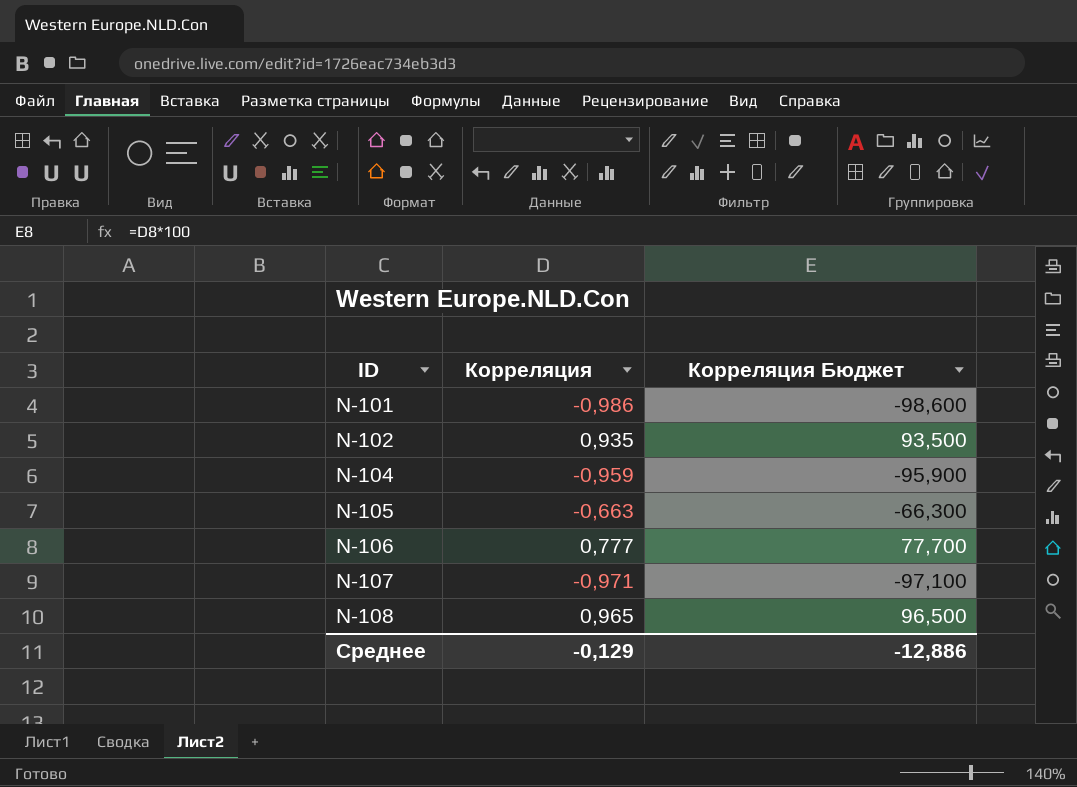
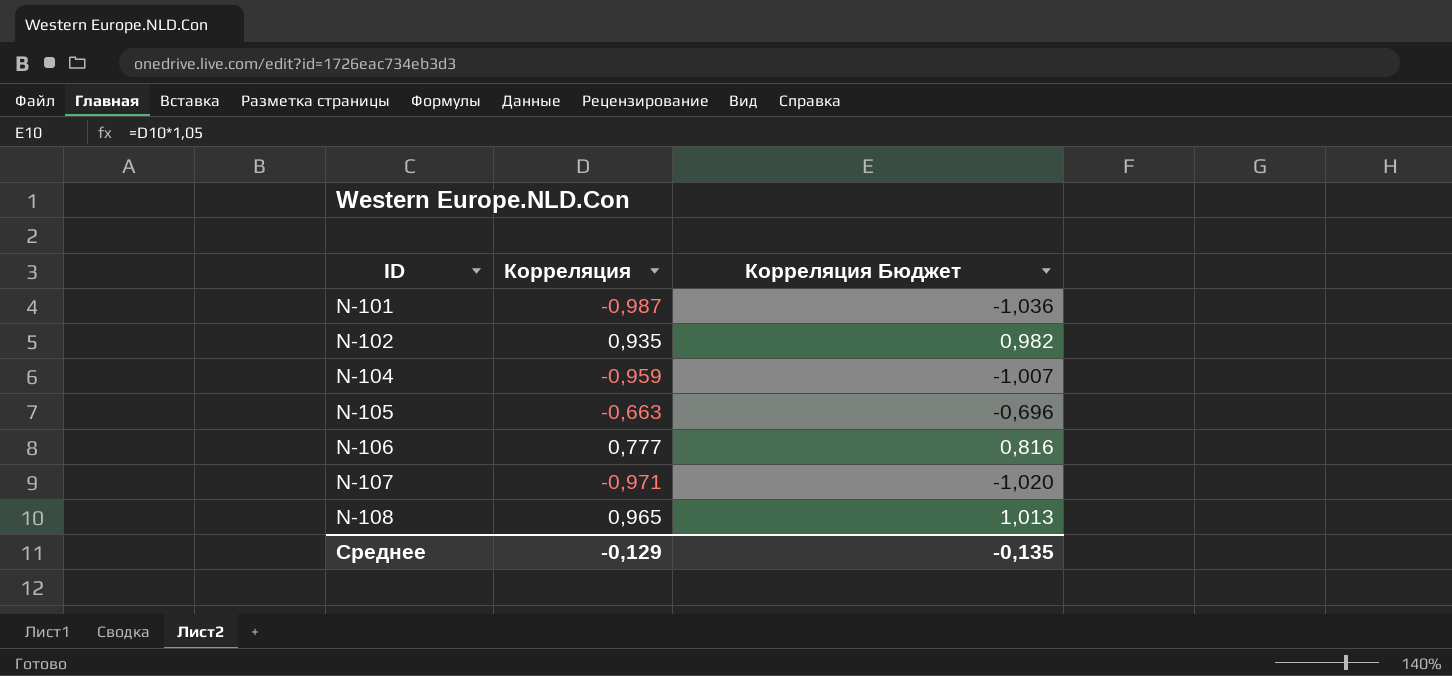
column Корреляция Бюджет | formula: [Корреляция] * 100 -> [Корреляция] * 1,05
N-101 | Корреляция: -0,986 -> -0,987
Среднее | Корреляция Бюджет: -12,886 -> -0,135

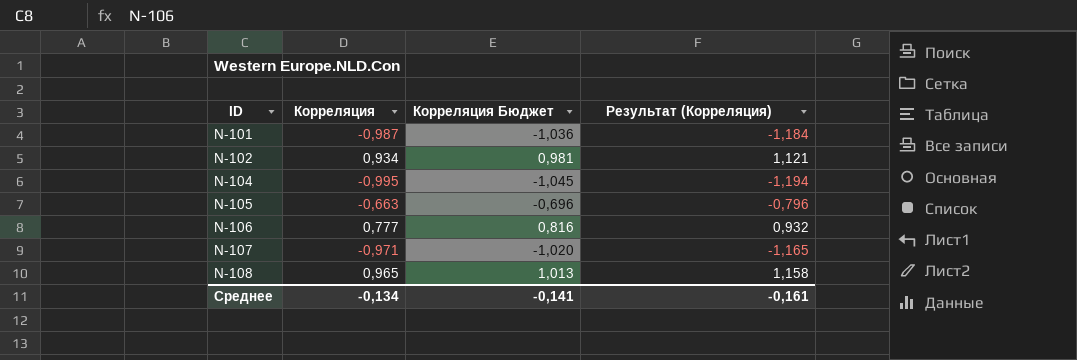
column Результат (Корреляция) | formula: none -> [Корреляция] * 1,2
N-102 | Корреляция: 0,935 -> 0,934
N-102 | Корреляция Бюджет: 0,982 -> 0,981
N-104 | Корреляция: -0,959 -> -0,995
N-104 | Корреляция Бюджет: -1,007 -> -1,045
Среднее | Корреляция: -0,129 -> -0,134
Среднее | Корреляция Бюджет: -0,135 -> -0,141

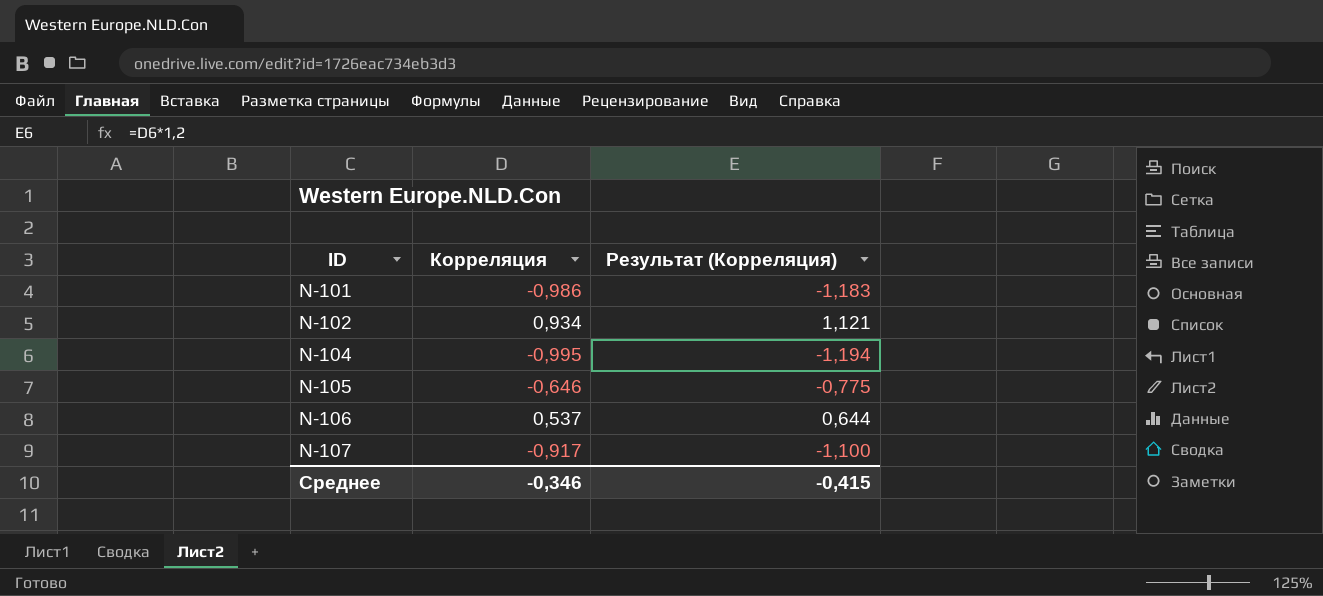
column Корреляция Бюджет | formula: [Корреляция] * 1,05 -> none
row N-108: 0,965 | 1,013 | 1,158 -> none
N-101 | Корреляция: -0,987 -> -0,986
N-101 | Результат (Корреляция): -1,184 -> -1,183
N-105 | Корреляция: -0,663 -> -0,646
N-105 | Результат (Корреляция): -0,796 -> -0,775
N-106 | Корреляция: 0,777 -> 0,537
N-106 | Результат (Корреляция): 0,932 -> 0,644
N-107 | Корреляция: -0,971 -> -0,917
N-107 | Результат (Корреляция): -1,165 -> -1,100
Среднее | Корреляция: -0,134 -> -0,346
Среднее | Результат (Корреляция): -0,161 -> -0,415

